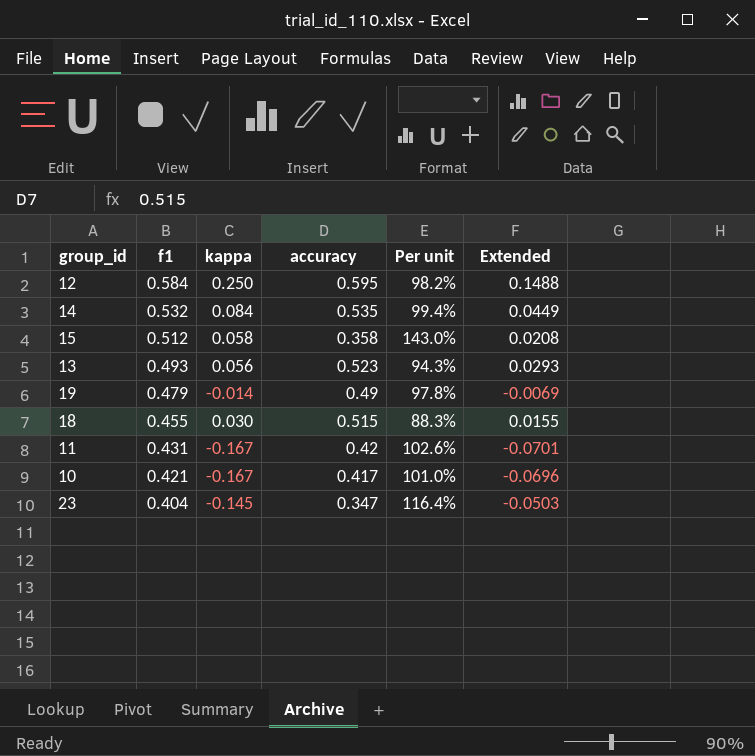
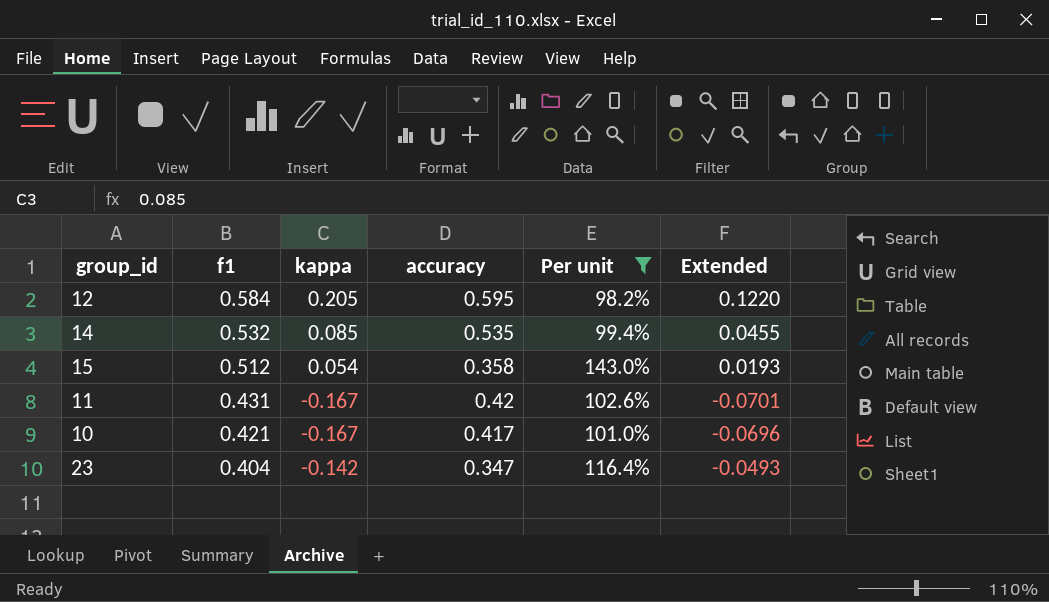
filter: none -> Per unit >= 98.2%
12 | kappa: 0.250 -> 0.205
12 | Extended: 0.1488 -> 0.1220
14 | kappa: 0.084 -> 0.085
14 | Extended: 0.0449 -> 0.0455
15 | kappa: 0.058 -> 0.054
15 | Extended: 0.0208 -> 0.0193
23 | kappa: -0.145 -> -0.142
23 | Extended: -0.0503 -> -0.0493

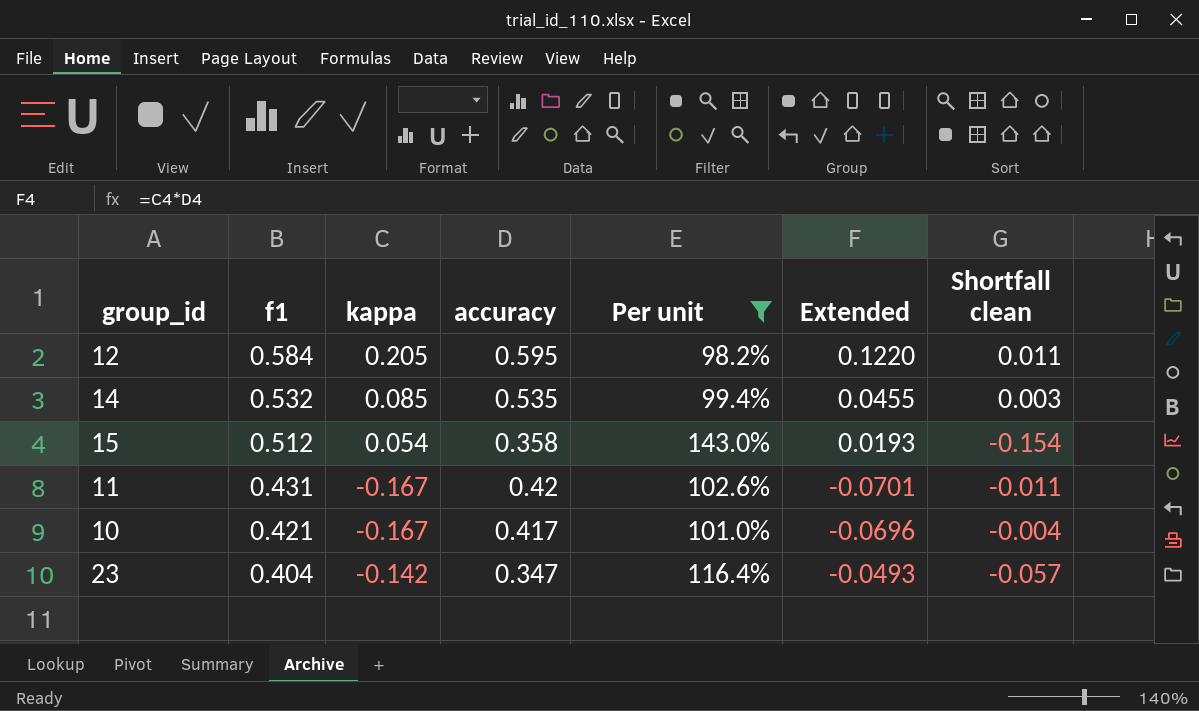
column Shortfall clean | formula: none -> [accuracy] - [f1]

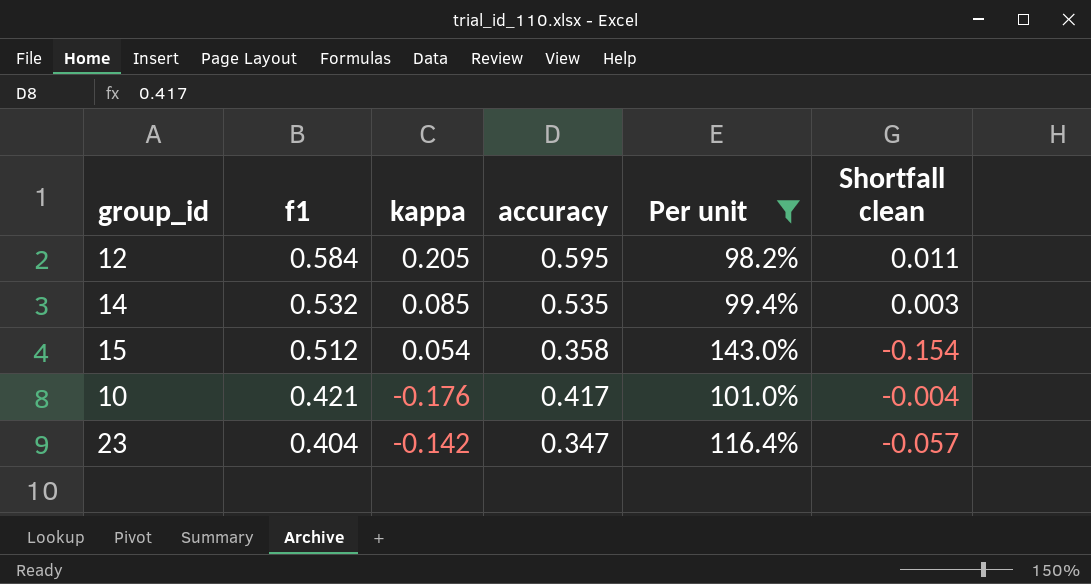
column Extended | formula: [kappa] * [accuracy] -> none
row 11: 0.431 | -0.167 | 0.42 | 102.6% | -0.0701 | -0.011 -> none
10 | kappa: -0.167 -> -0.176

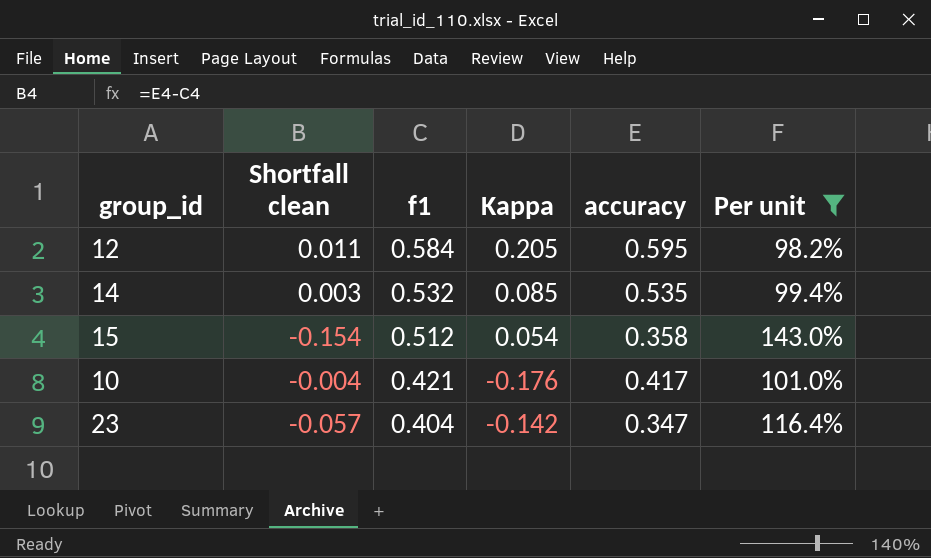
column Shortfall clean | position: 6 -> 2
column name: kappa -> Kappa

